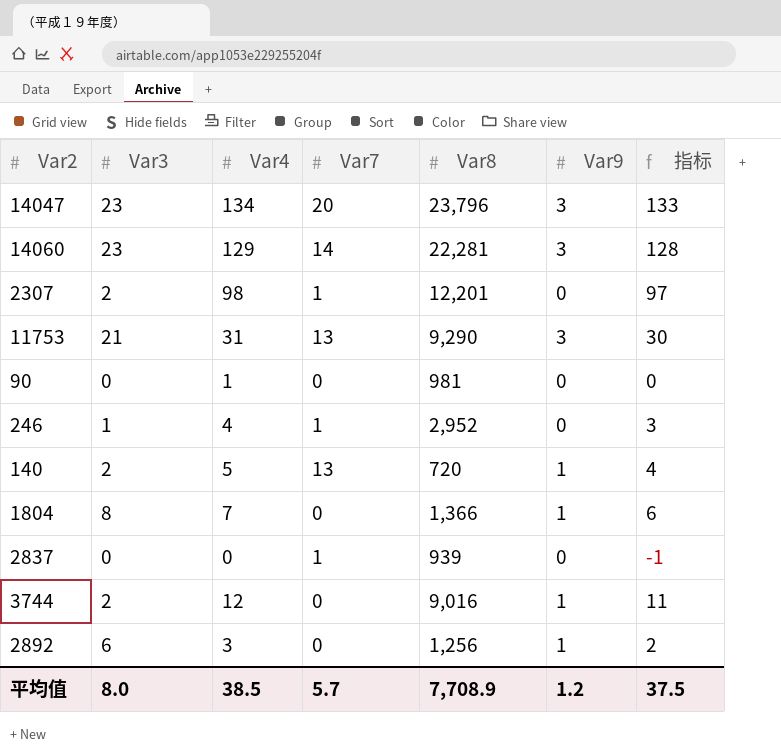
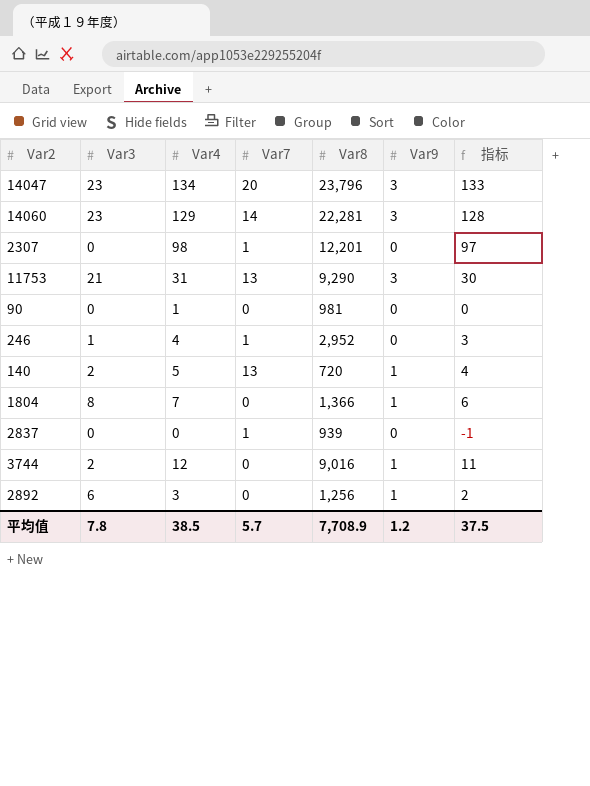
2307 | Var3: 2 -> 0
平均值 | Var3: 8.0 -> 7.8

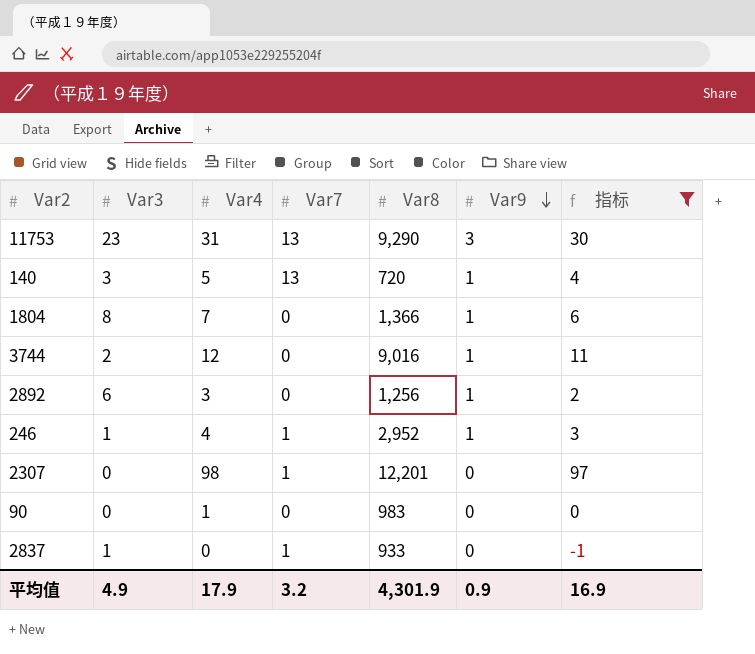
filter: none -> 指标 <= 97
row order: none -> Var9 descending
11753 | Var3: 21 -> 23
140 | Var3: 2 -> 3
246 | Var9: 0 -> 1
90 | Var8: 981 -> 983
2837 | Var3: 0 -> 1
2837 | Var8: 939 -> 933
平均值 | Var3: 7.8 -> 4.9
平均值 | Var4: 38.5 -> 17.9
平均值 | Var7: 5.7 -> 3.2
平均值 | Var8: 7,708.9 -> 4,301.9
平均值 | Var9: 1.2 -> 0.9
平均值 | 指标: 37.5 -> 16.9

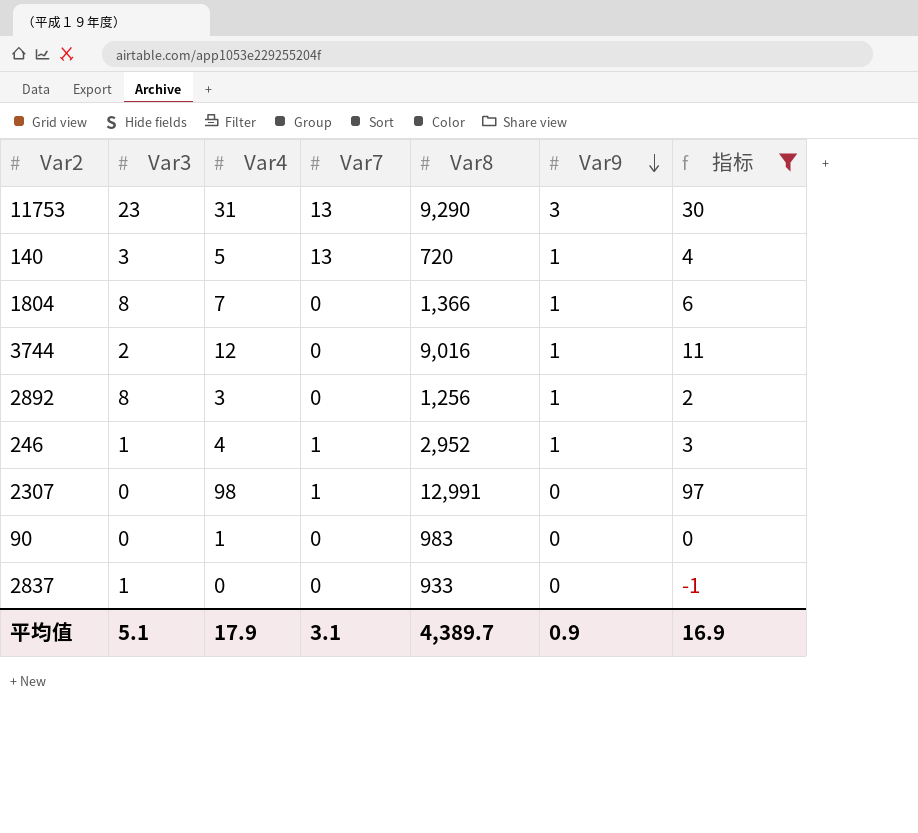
2892 | Var3: 6 -> 8
2307 | Var8: 12,201 -> 12,991
2837 | Var7: 1 -> 0
平均值 | Var3: 4.9 -> 5.1
平均值 | Var7: 3.2 -> 3.1
平均值 | Var8: 4,301.9 -> 4,389.7

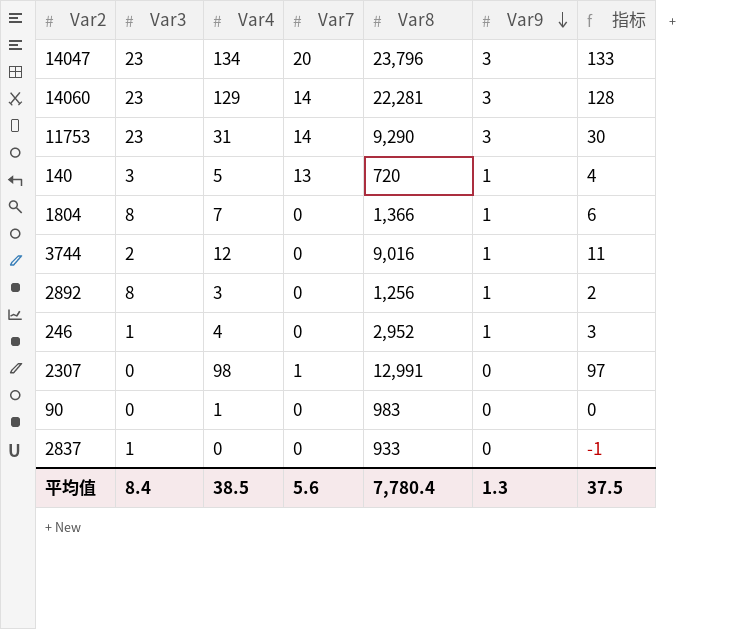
filter: 指标 <= 97 -> none
11753 | Var7: 13 -> 14
246 | Var7: 1 -> 0
平均值 | Var3: 5.1 -> 8.4
平均值 | Var4: 17.9 -> 38.5
平均值 | Var7: 3.1 -> 5.6
平均值 | Var8: 4,389.7 -> 7,780.4
平均值 | Var9: 0.9 -> 1.3
平均值 | 指标: 16.9 -> 37.5

